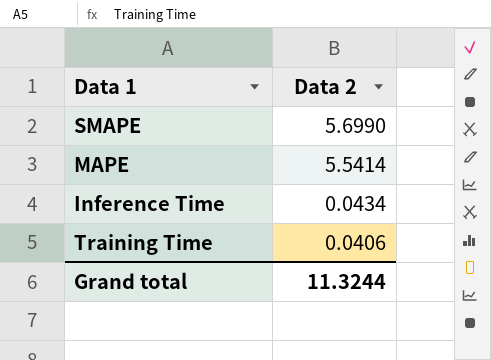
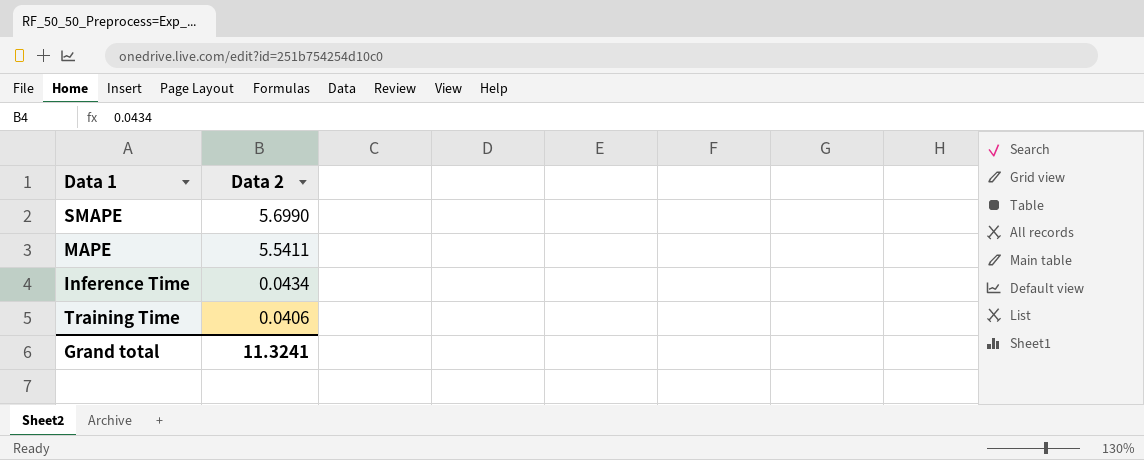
MAPE | Data 2: 5.5414 -> 5.5411
Grand total | Data 2: 11.3244 -> 11.3241

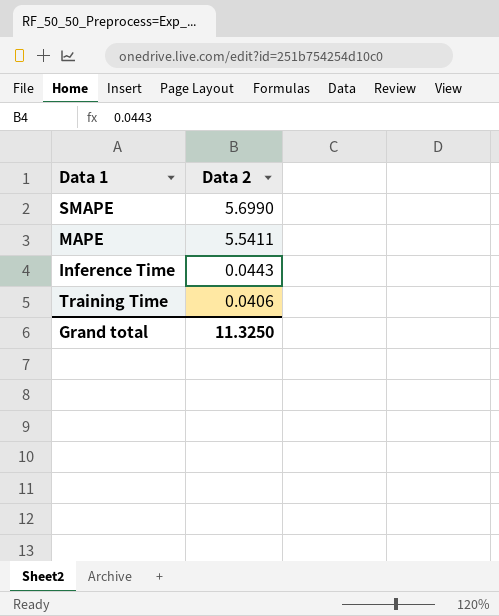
Inference Time | Data 2: 0.0434 -> 0.0443
Grand total | Data 2: 11.3241 -> 11.3250

